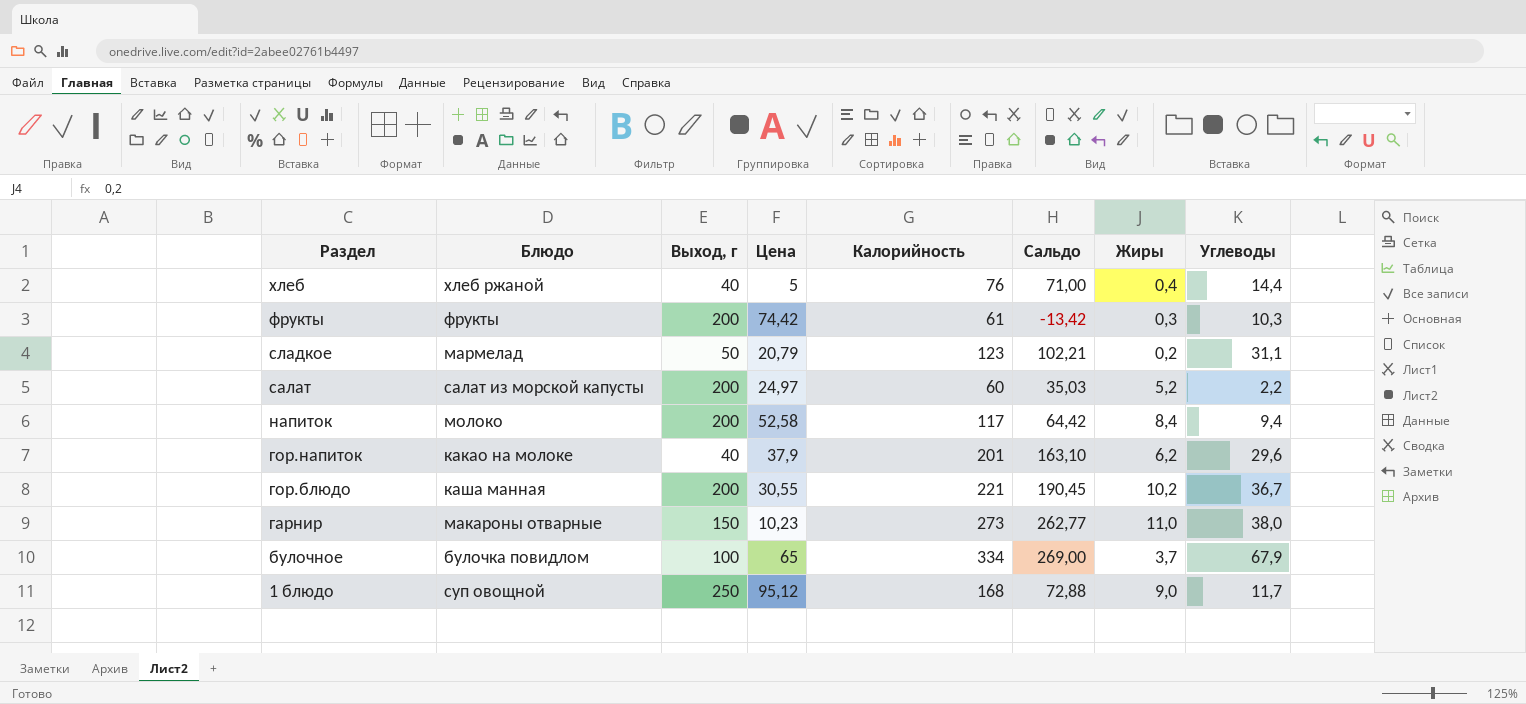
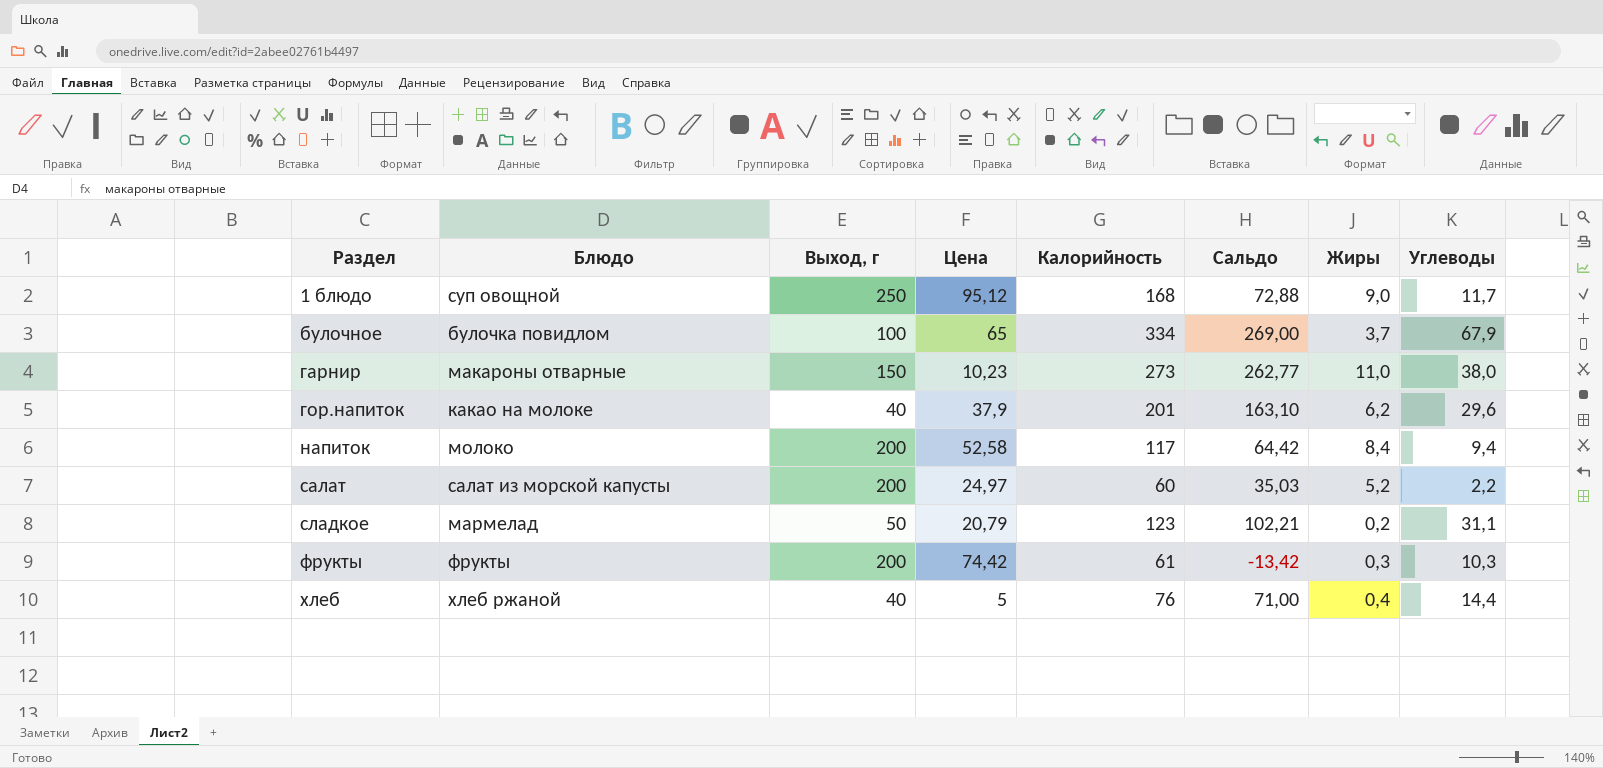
row order: Раздел descending -> Раздел ascending
row гор.блюдо: каша манная | 200 | 30,55 | 221 | 190,45 | 10,2 | 36,7 -> none

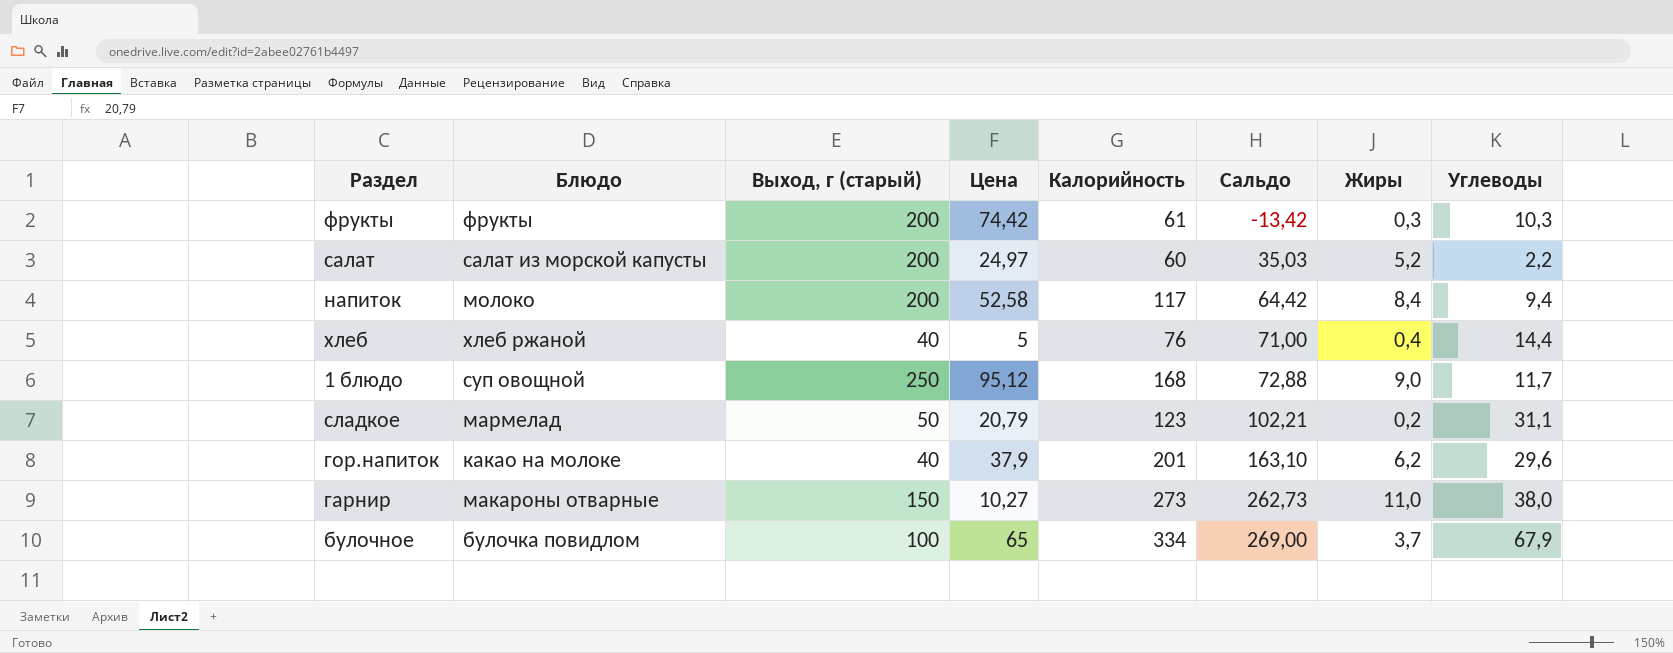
row order: Раздел ascending -> Сальдо ascending
column name: Выход, г -> Выход, г (старый)
гарнир | Цена: 10,23 -> 10,27
гарнир | Сальдо: 262,77 -> 262,73

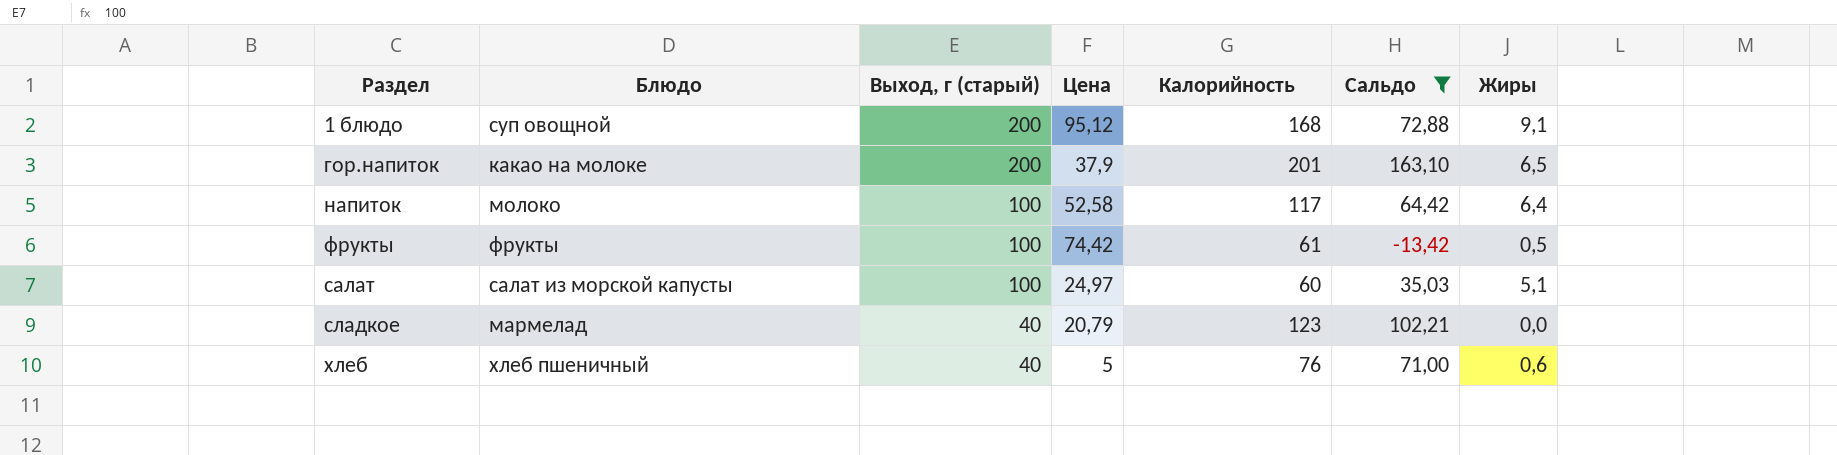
filter: none -> Сальдо <= 163,10
row order: Сальдо ascending -> Выход, г (старый) descending
column Углеводы | position: 8 -> none
1 блюдо | Выход, г (старый): 250 -> 200
1 блюдо | Жиры: 9,0 -> 9,1
гор.напиток | Выход, г (старый): 40 -> 200
гор.напиток | Жиры: 6,2 -> 6,5
напиток | Выход, г (старый): 200 -> 100
напиток | Жиры: 8,4 -> 6,4
фрукты | Выход, г (старый): 200 -> 100
фрукты | Жиры: 0,3 -> 0,5
салат | Выход, г (старый): 200 -> 100
салат | Жиры: 5,2 -> 5,1
сладкое | Выход, г (старый): 50 -> 40
сладкое | Жиры: 0,2 -> 0,0
хлеб | Блюдо: хлеб ржаной -> хлеб пшеничный
хлеб | Жиры: 0,4 -> 0,6

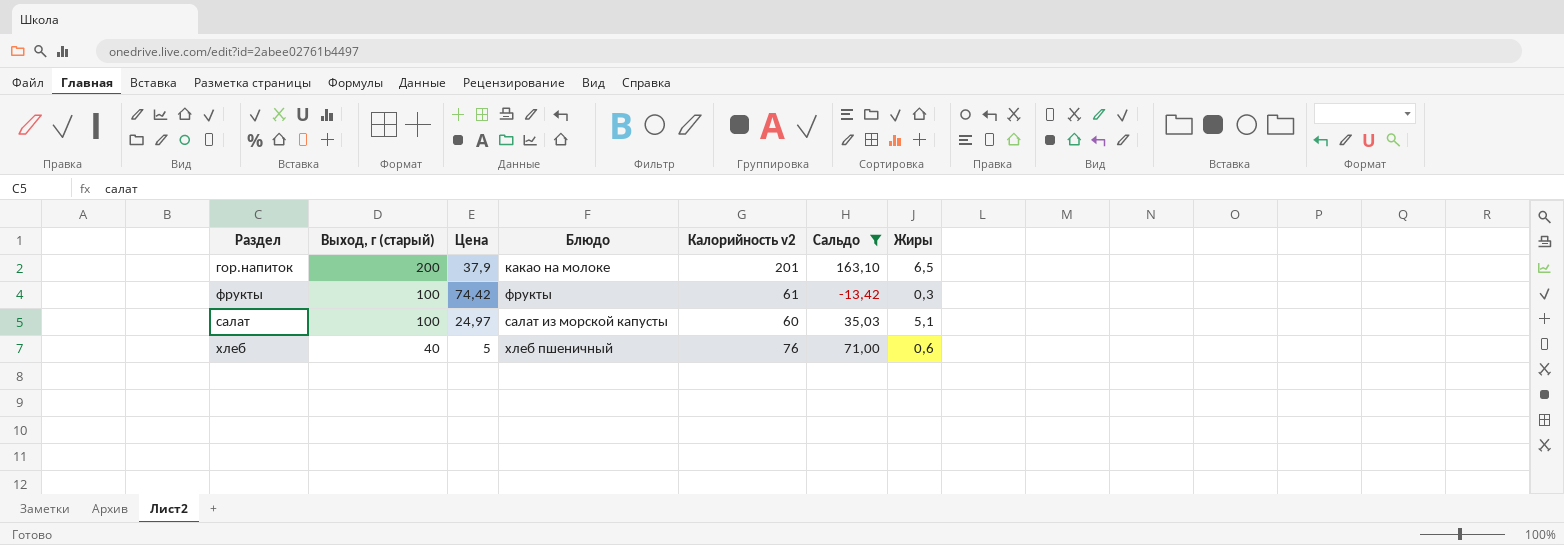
column Блюдо | position: 2 -> 4
column name: Калорийность -> Калорийность v2
row 1 блюдо: суп овощной | 200 | 95,12 | 168 | 72,88 | 9,1 -> none
row напиток: молоко | 100 | 52,58 | 117 | 64,42 | 6,4 -> none
row сладкое: мармелад | 40 | 20,79 | 123 | 102,21 | 0,0 -> none
фрукты | Жиры: 0,5 -> 0,3

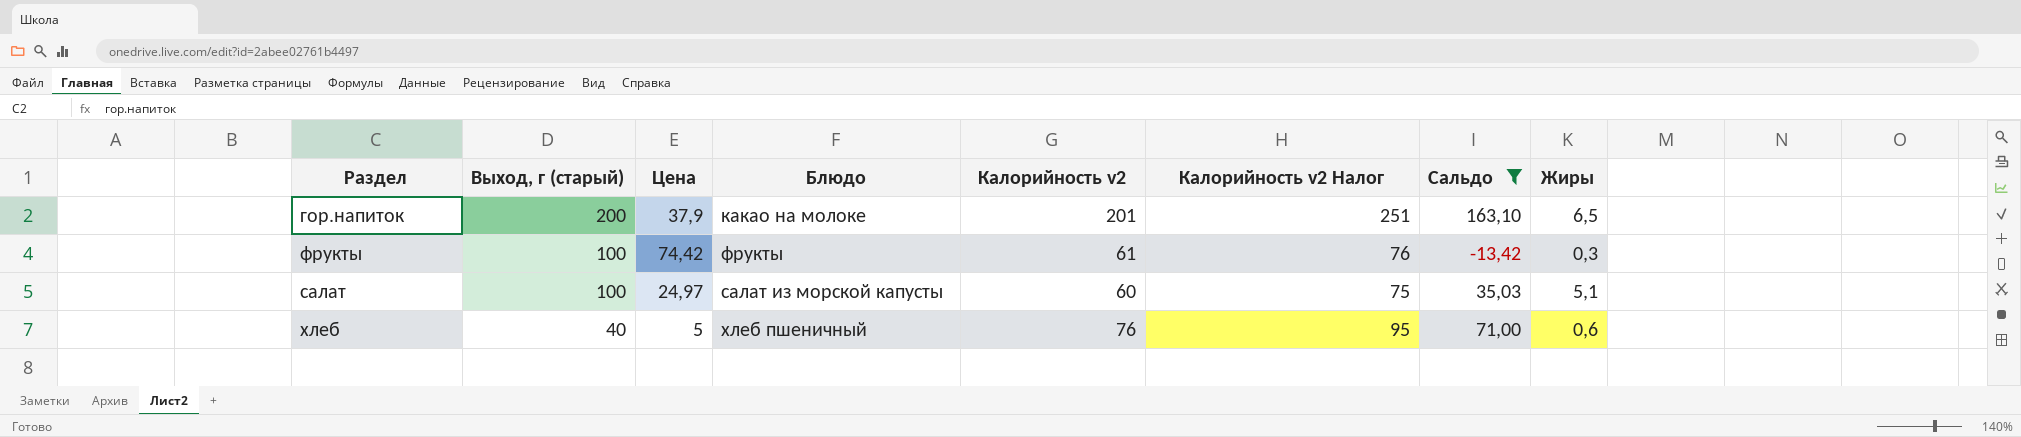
column Калорийность v2 Налог | formula: none -> [Калорийность v2] * 1,25

